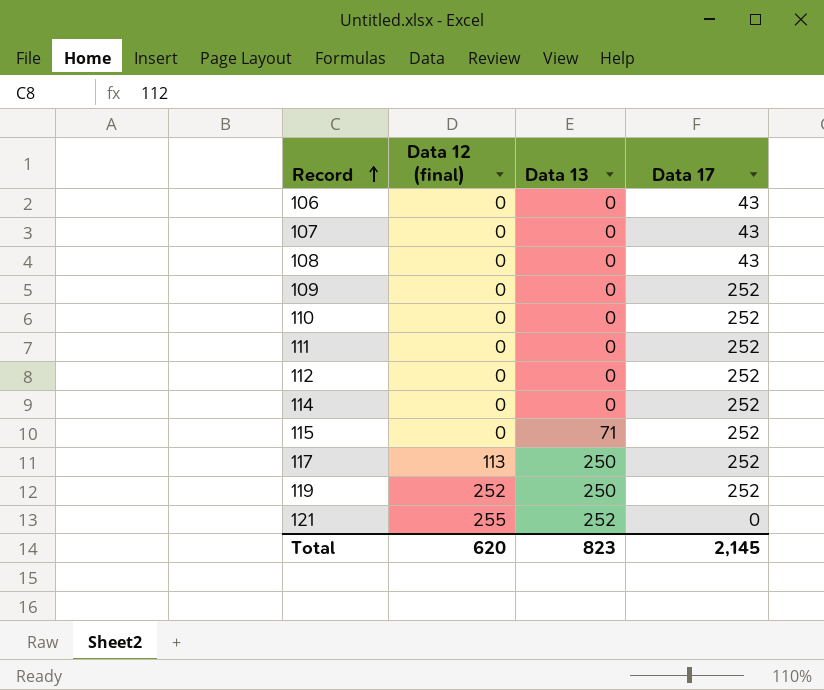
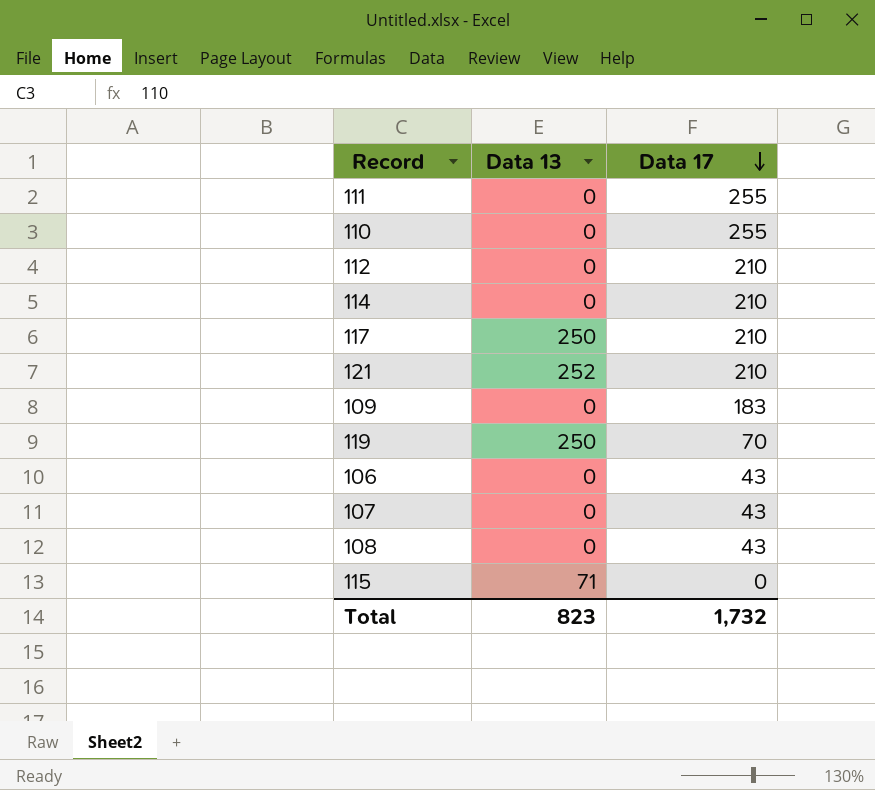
row order: Record ascending -> Data 17 descending
column Data 12 (final) | position: 2 -> none
111 | Data 17: 252 -> 255
110 | Data 17: 252 -> 255
112 | Data 17: 252 -> 210
114 | Data 17: 252 -> 210
117 | Data 17: 252 -> 210
121 | Data 17: 0 -> 210
109 | Data 17: 252 -> 183
119 | Data 17: 252 -> 70
115 | Data 17: 252 -> 0
Total | Data 17: 2,145 -> 1,732

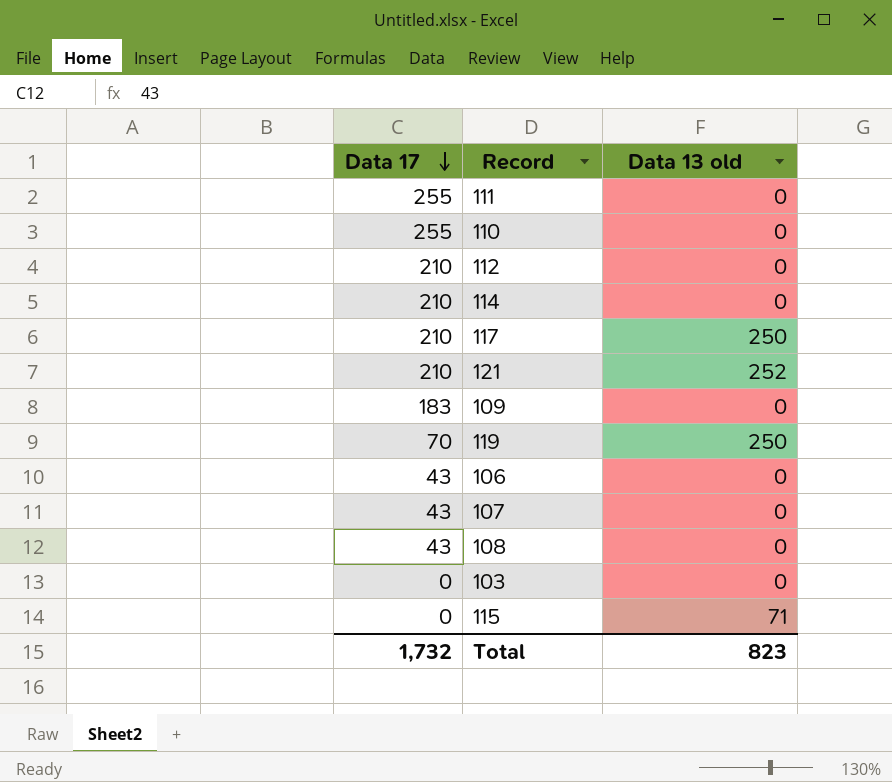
column Data 17 | position: 3 -> 1
column name: Data 13 -> Data 13 old
row 103: none -> 0 | 0

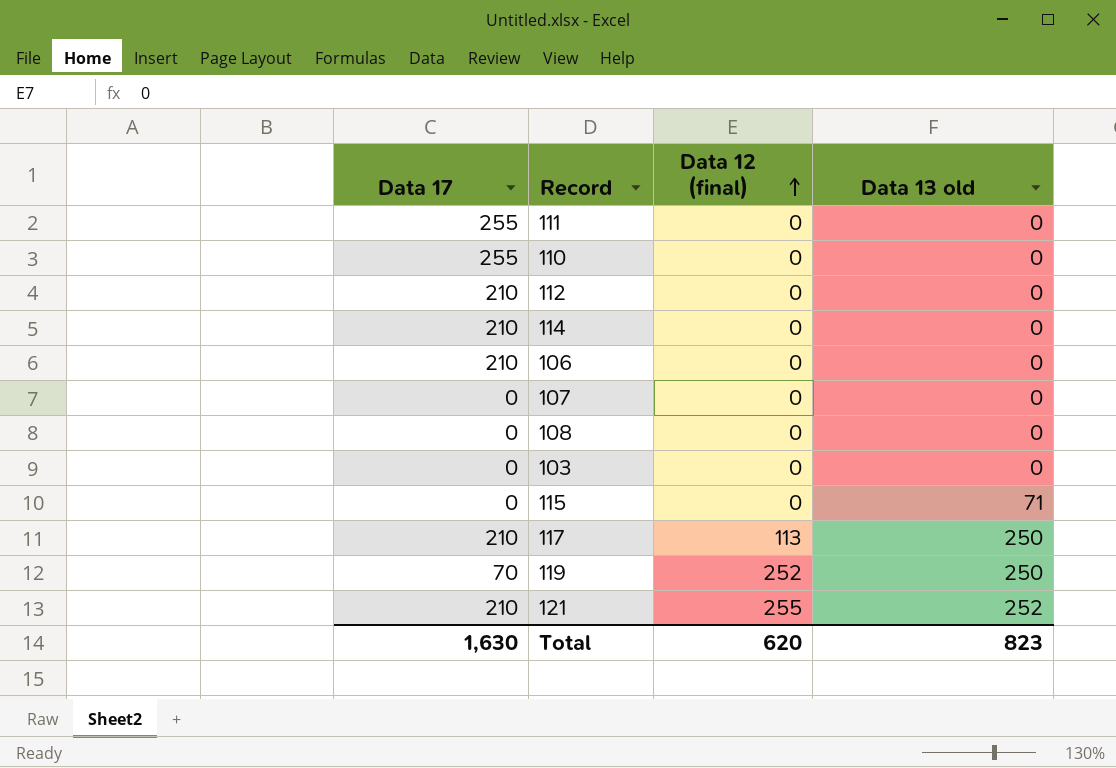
row order: Data 17 descending -> Data 12 (final) ascending
column Data 12 (final) | position: none -> 3
row 109: 183 | 0 -> none
106 | Data 17: 43 -> 210
107 | Data 17: 43 -> 0
108 | Data 17: 43 -> 0
Total | Data 17: 1,732 -> 1,630

